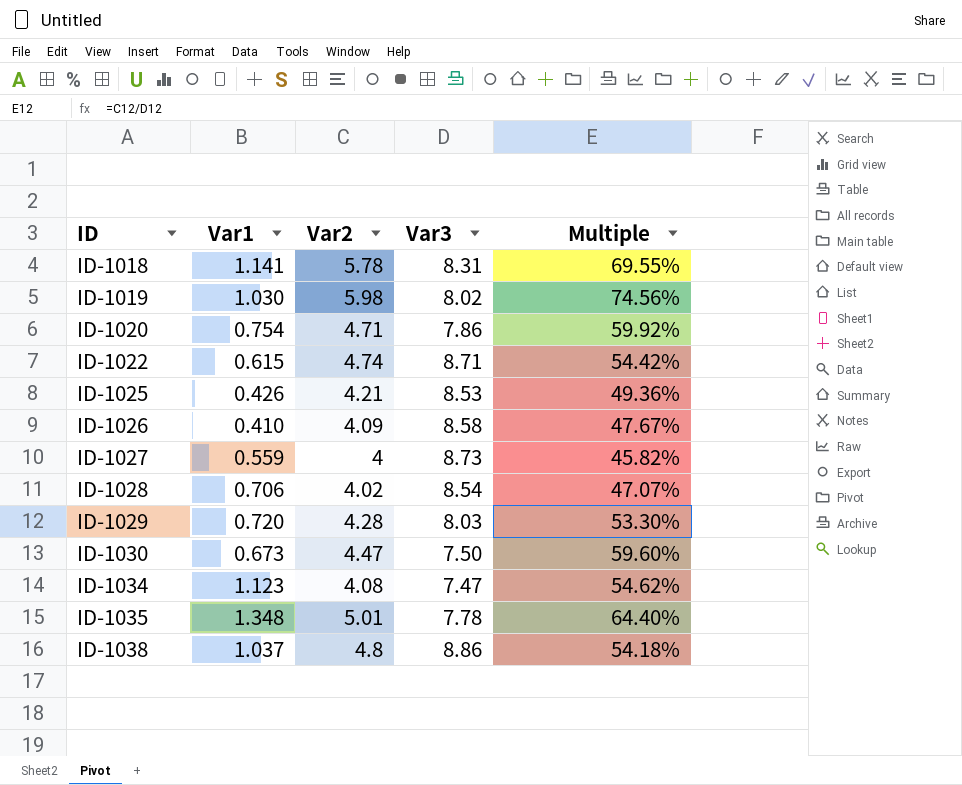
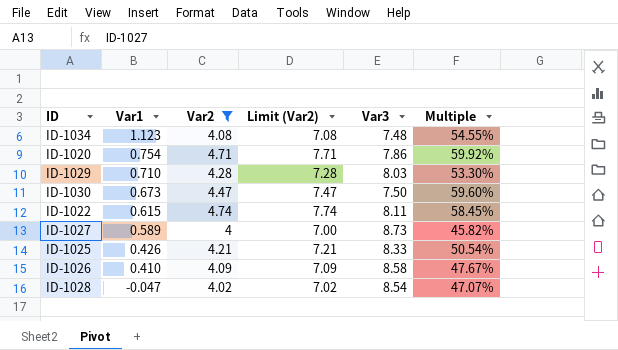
filter: none -> Var2 <= 4.74
row order: ID ascending -> Var1 descending
column Limit (Var2) | formula: none -> [Var2] + 3
ID-1034 | Var3: 7.47 -> 7.48
ID-1034 | Multiple: 54.62% -> 54.55%
ID-1029 | Var1: 0.720 -> 0.710
ID-1022 | Var3: 8.71 -> 8.11
ID-1022 | Multiple: 54.42% -> 58.45%
ID-1027 | Var1: 0.559 -> 0.589
ID-1025 | Var3: 8.53 -> 8.33
ID-1025 | Multiple: 49.36% -> 50.54%
ID-1028 | Var1: 0.706 -> -0.047

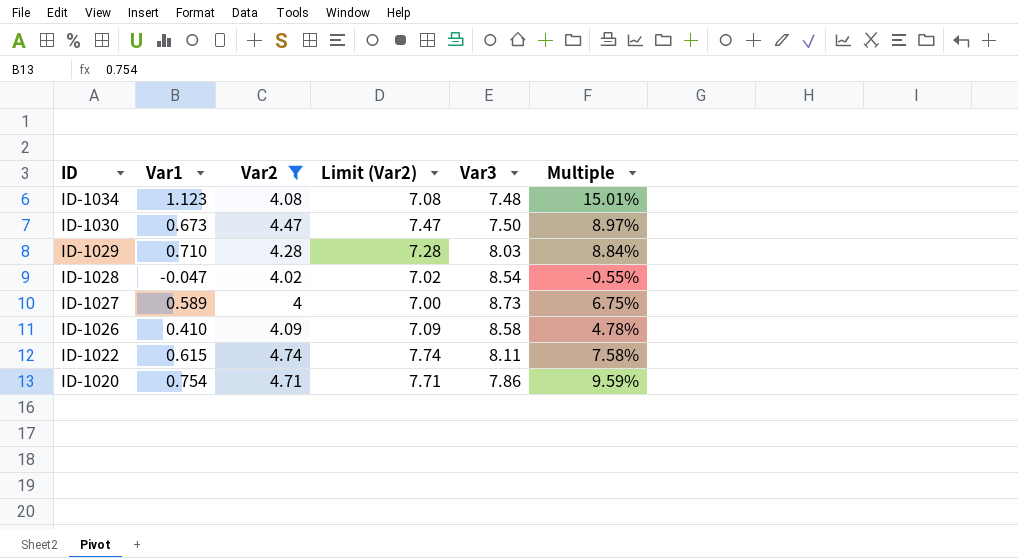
row order: Var1 descending -> ID descending
column Multiple | formula: [Var2] / [Var3] -> [Var1] / [Var3]
row ID-1025: 0.426 | 4.21 | 7.21 | 8.33 | 50.54% -> none

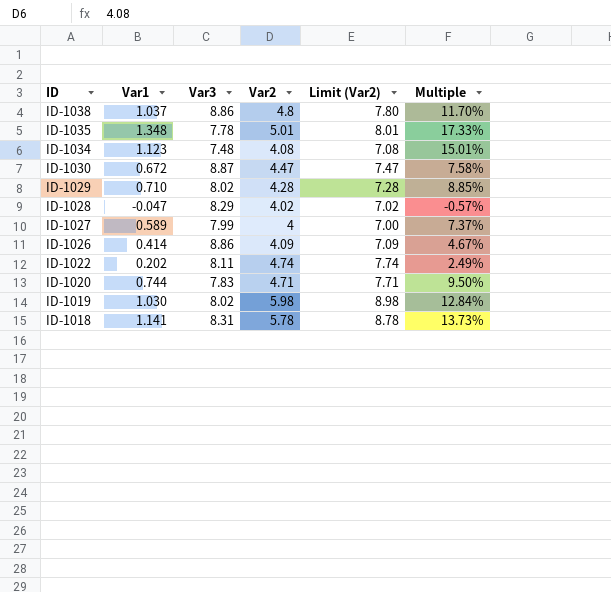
filter: Var2 <= 4.74 -> none
column Var3 | position: 5 -> 3
ID-1030 | Var1: 0.673 -> 0.672
ID-1030 | Var3: 7.50 -> 8.87
ID-1030 | Multiple: 8.97% -> 7.58%
ID-1029 | Var3: 8.03 -> 8.02
ID-1029 | Multiple: 8.84% -> 8.85%
ID-1028 | Var3: 8.54 -> 8.29
ID-1028 | Multiple: -0.55% -> -0.57%
ID-1027 | Var3: 8.73 -> 7.99
ID-1027 | Multiple: 6.75% -> 7.37%
ID-1026 | Var1: 0.410 -> 0.414
ID-1026 | Var3: 8.58 -> 8.86
ID-1026 | Multiple: 4.78% -> 4.67%
ID-1022 | Var1: 0.615 -> 0.202
ID-1022 | Multiple: 7.58% -> 2.49%
ID-1020 | Var1: 0.754 -> 0.744
ID-1020 | Var3: 7.86 -> 7.83
ID-1020 | Multiple: 9.59% -> 9.50%

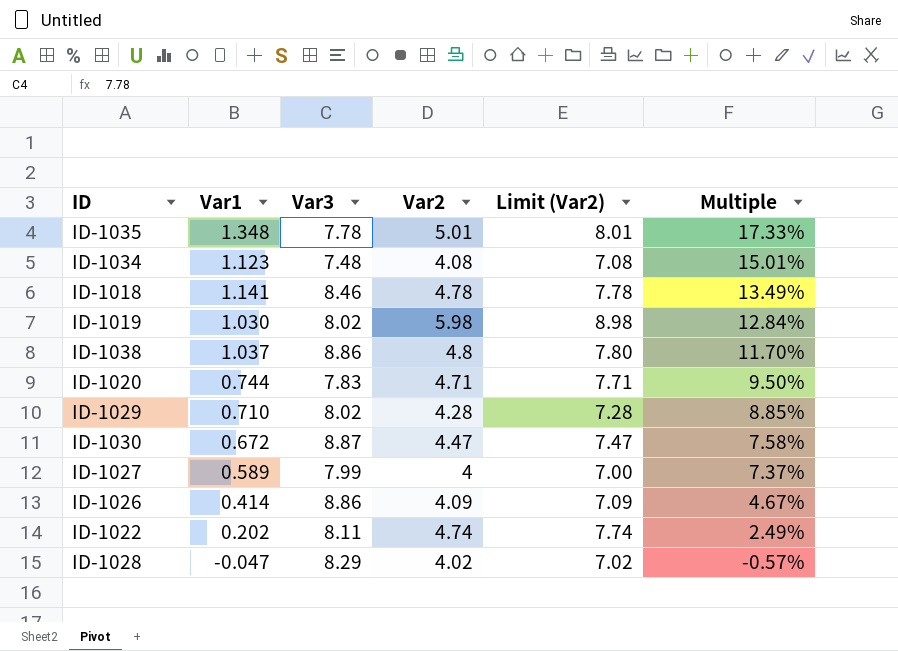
row order: ID descending -> Multiple descending
ID-1018 | Var3: 8.31 -> 8.46
ID-1018 | Var2: 5.78 -> 4.78
ID-1018 | Limit (Var2): 8.78 -> 7.78
ID-1018 | Multiple: 13.73% -> 13.49%

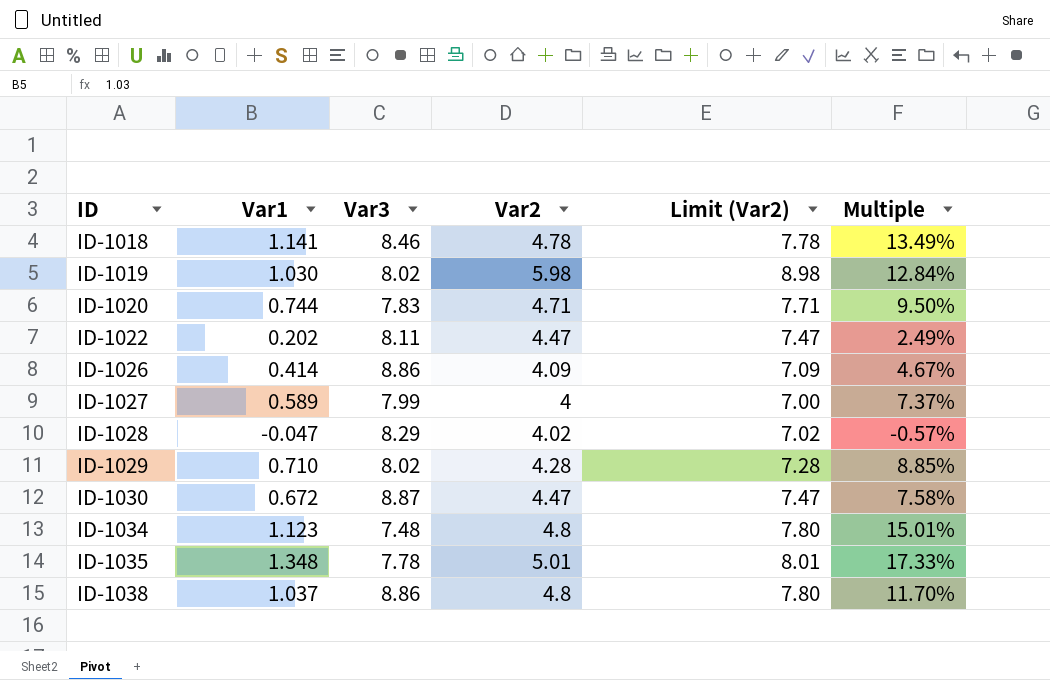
row order: Multiple descending -> ID ascending
ID-1022 | Var2: 4.74 -> 4.47
ID-1022 | Limit (Var2): 7.74 -> 7.47
ID-1034 | Var2: 4.08 -> 4.8
ID-1034 | Limit (Var2): 7.08 -> 7.80

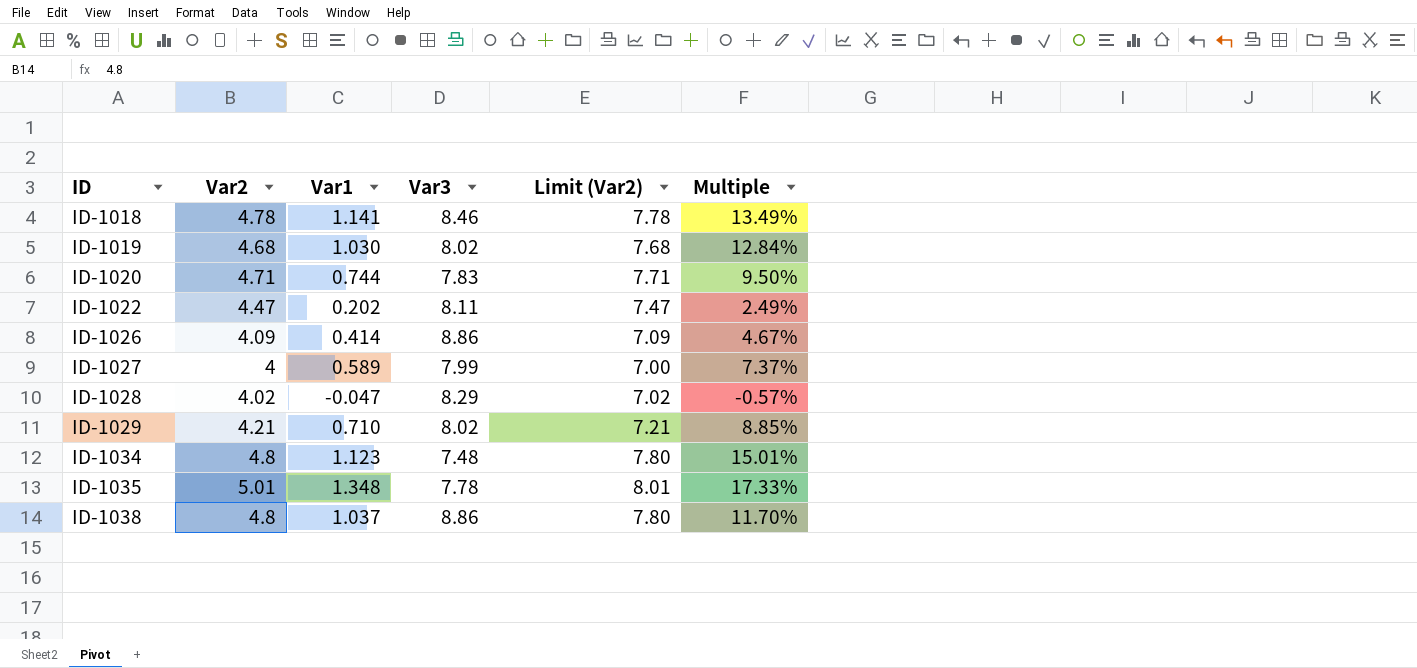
column Var2 | position: 4 -> 2
row ID-1030: 0.672 | 8.87 | 4.47 | 7.47 | 7.58% -> none
ID-1019 | Var2: 5.98 -> 4.68
ID-1019 | Limit (Var2): 8.98 -> 7.68
ID-1029 | Var2: 4.28 -> 4.21
ID-1029 | Limit (Var2): 7.28 -> 7.21

